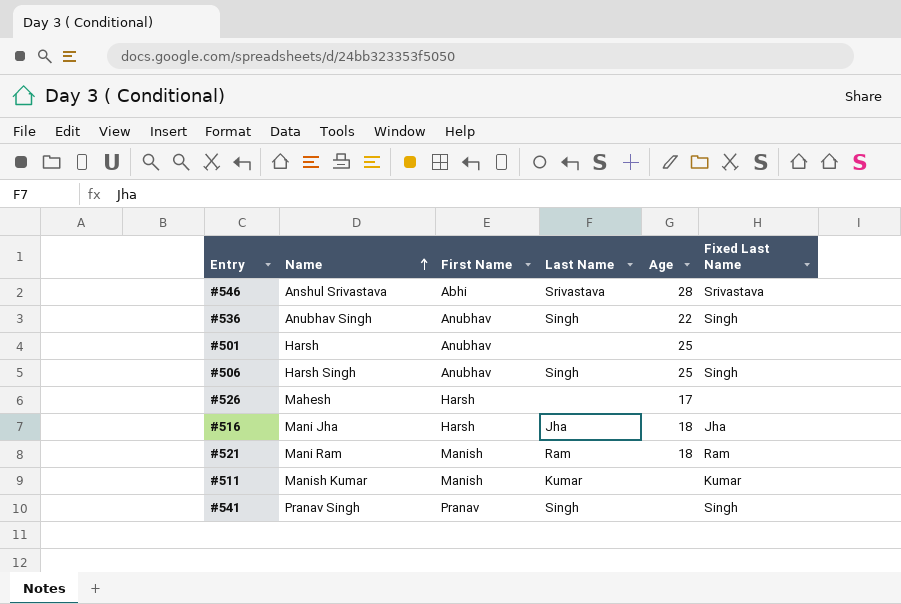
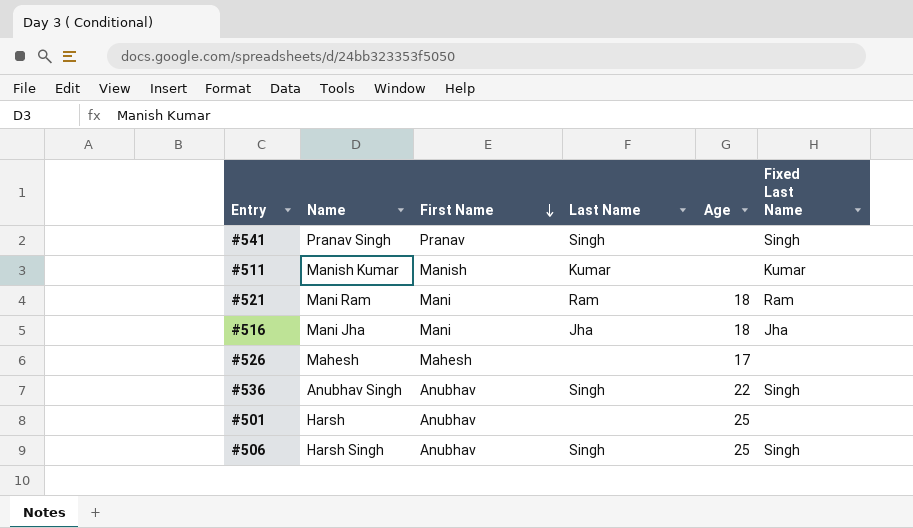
row order: Name ascending -> First Name descending
row #546: Anshul Srivastava | Abhi | Srivastava | 28 | Srivastava -> none
#521 | First Name: Manish -> Mani
#516 | First Name: Harsh -> Mani
#526 | First Name: Harsh -> Mahesh

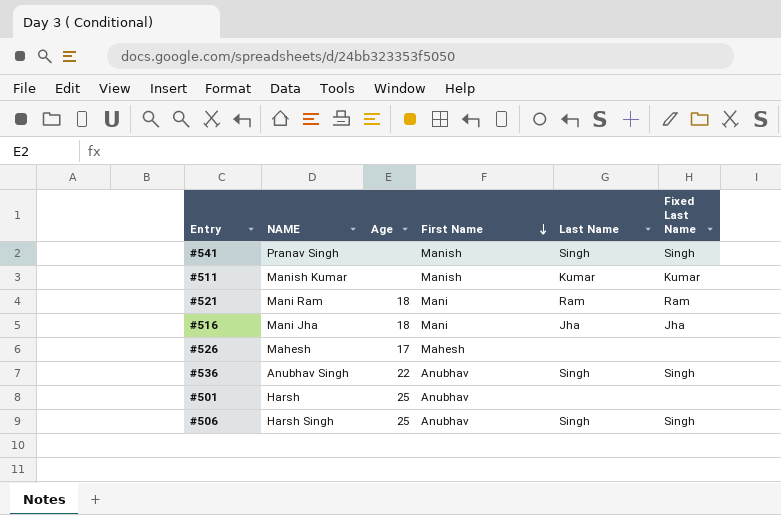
column name: Name -> NAME
column Age | position: 5 -> 3
#541 | First Name: Pranav -> Manish

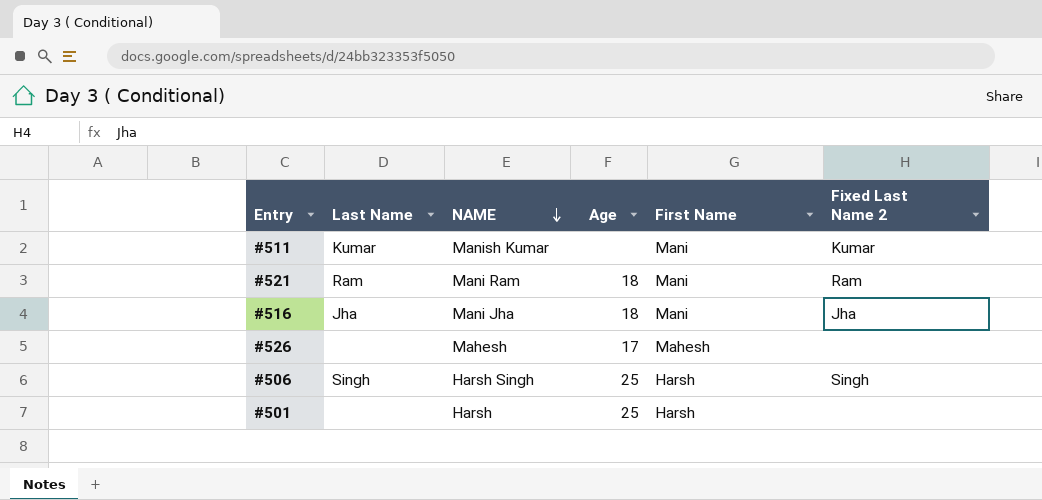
row order: First Name descending -> NAME descending
column Last Name | position: 5 -> 2
column name: Fixed Last Name -> Fixed Last Name 2
row #541: Pranav Singh | none | Manish | Singh | Singh -> none
row #536: Anubhav Singh | 22 | Anubhav | Singh | Singh -> none
#511 | First Name: Manish -> Mani
#506 | First Name: Anubhav -> Harsh
#501 | First Name: Anubhav -> Harsh

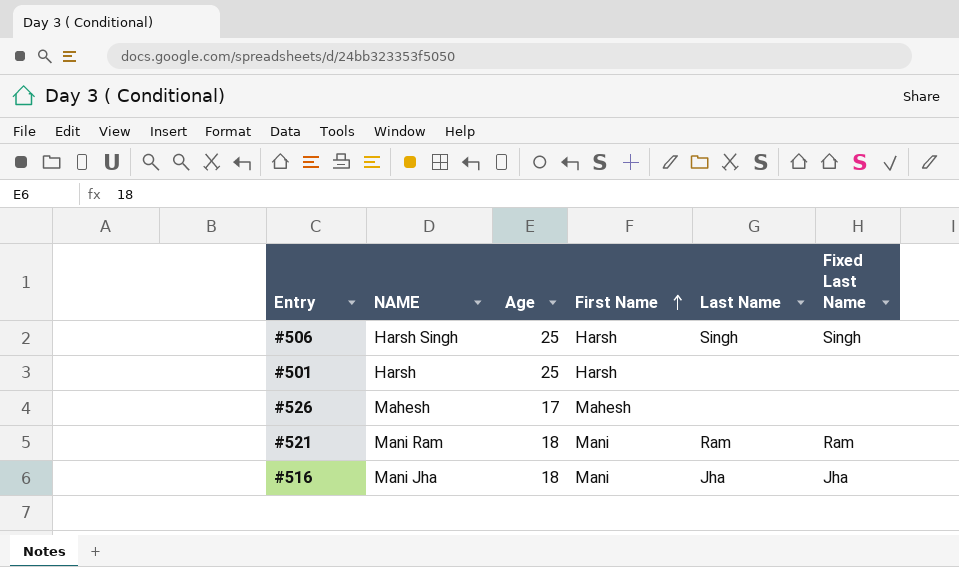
row order: NAME descending -> First Name ascending
column Last Name | position: 2 -> 5
column name: Fixed Last Name 2 -> Fixed Last Name
row #511: Kumar | Manish Kumar | none | Mani | Kumar -> none

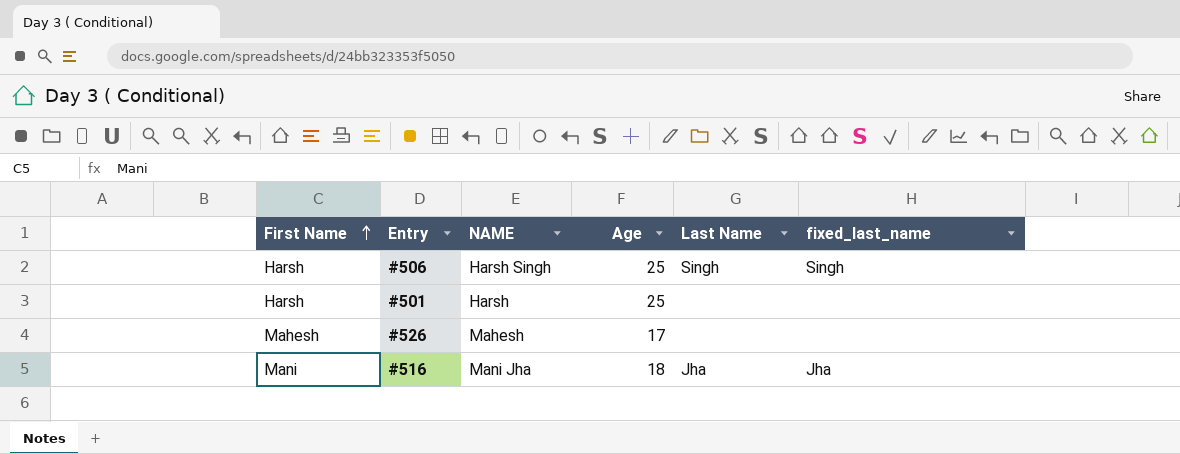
column First Name | position: 4 -> 1
column name: Fixed Last Name -> fixed_last_name
row #521: Mani Ram | 18 | Mani | Ram | Ram -> none

